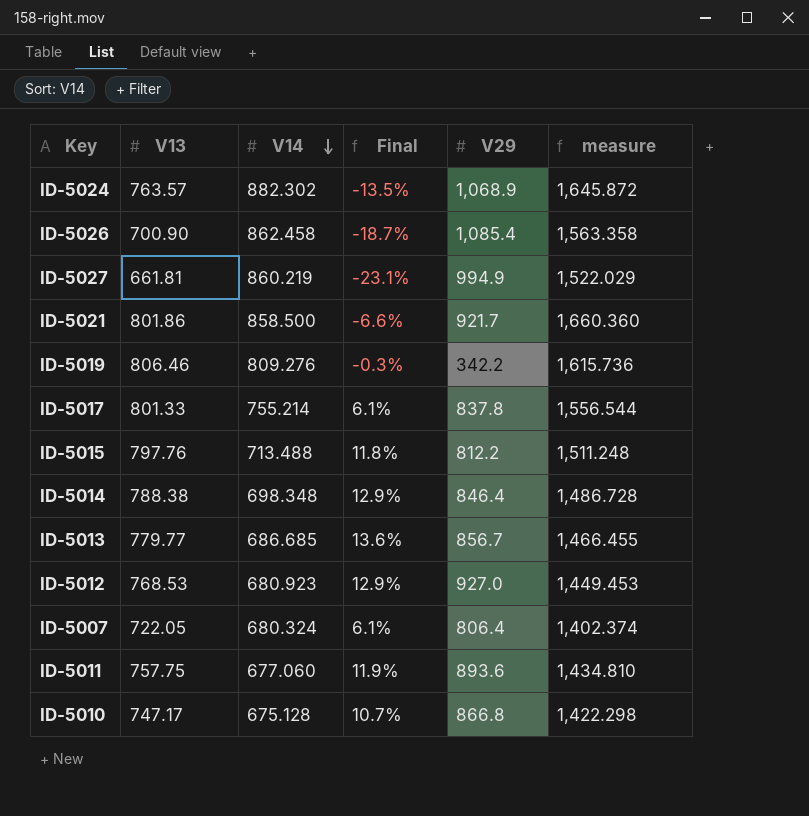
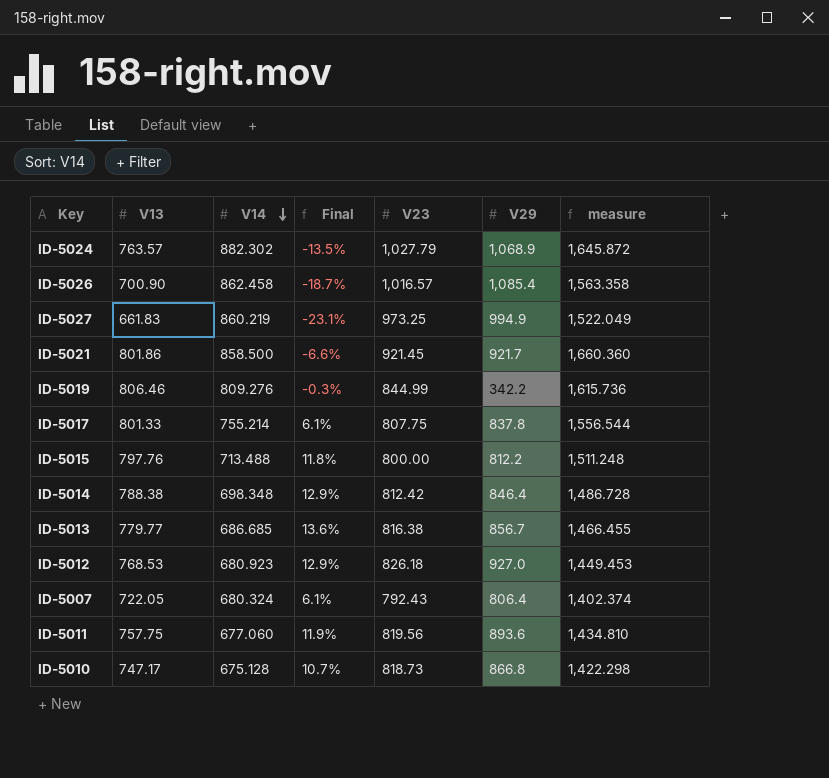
column V23 | position: none -> 5
ID-5027 | V13: 661.81 -> 661.83
ID-5027 | measure: 1,522.029 -> 1,522.049

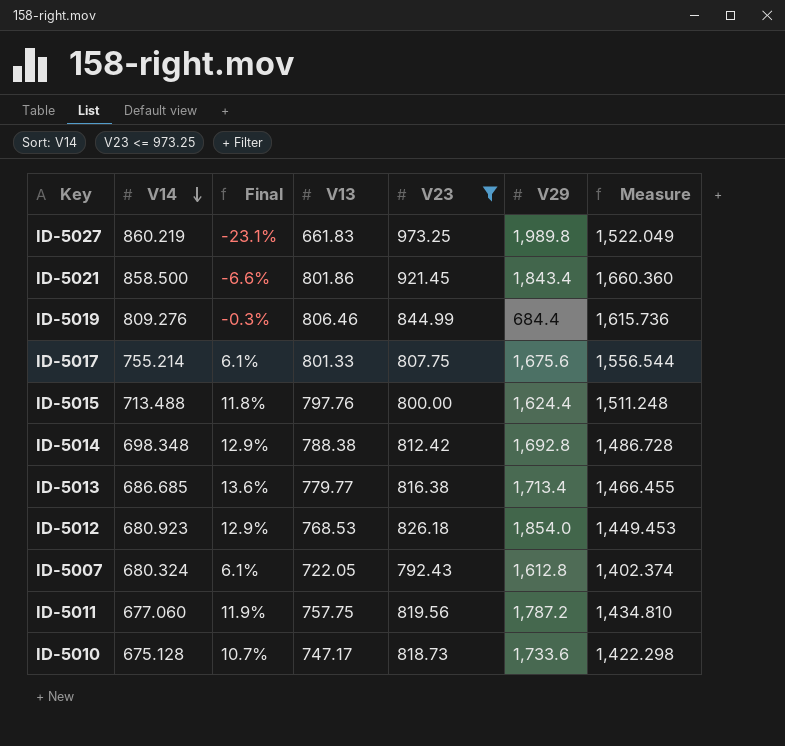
filter: none -> V23 <= 973.25
column V13 | position: 2 -> 4
column name: measure -> Measure
ID-5027 | V29: 994.9 -> 1,989.8
ID-5021 | V29: 921.7 -> 1,843.4
ID-5019 | V29: 342.2 -> 684.4
ID-5017 | V29: 837.8 -> 1,675.6
ID-5015 | V29: 812.2 -> 1,624.4
ID-5014 | V29: 846.4 -> 1,692.8
ID-5013 | V29: 856.7 -> 1,713.4
ID-5012 | V29: 927.0 -> 1,854.0
ID-5007 | V29: 806.4 -> 1,612.8
ID-5011 | V29: 893.6 -> 1,787.2
ID-5010 | V29: 866.8 -> 1,733.6

